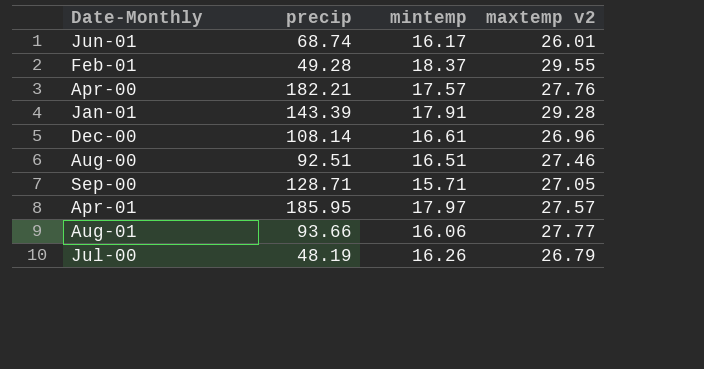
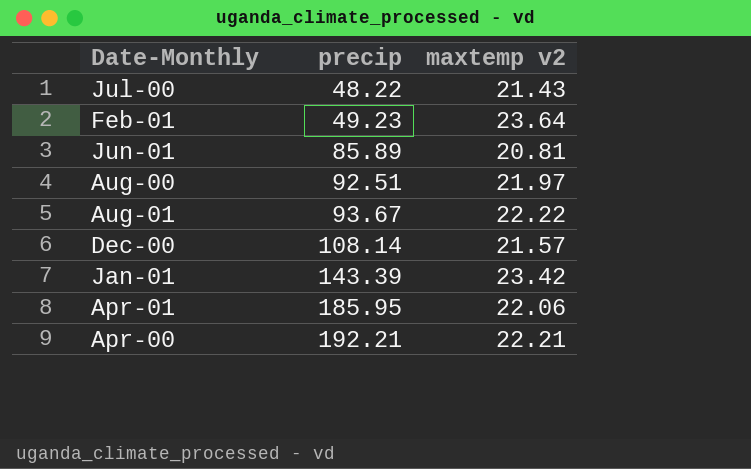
row order: none -> precip ascending
column mintemp | position: 3 -> none
row Sep-00: 128.71 | 15.71 | 27.05 -> none
Jul-00 | precip: 48.19 -> 48.22
Jul-00 | maxtemp v2: 26.79 -> 21.43
Feb-01 | precip: 49.28 -> 49.23
Feb-01 | maxtemp v2: 29.55 -> 23.64
Jun-01 | precip: 68.74 -> 85.89
Jun-01 | maxtemp v2: 26.01 -> 20.81
Aug-00 | maxtemp v2: 27.46 -> 21.97
Aug-01 | precip: 93.66 -> 93.67
Aug-01 | maxtemp v2: 27.77 -> 22.22
Dec-00 | maxtemp v2: 26.96 -> 21.57
Jan-01 | maxtemp v2: 29.28 -> 23.42
Apr-01 | maxtemp v2: 27.57 -> 22.06
Apr-00 | precip: 182.21 -> 192.21
Apr-00 | maxtemp v2: 27.76 -> 22.21

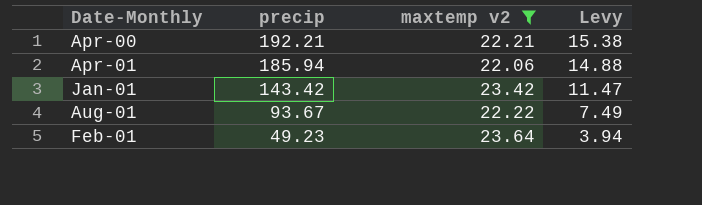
filter: none -> maxtemp v2 >= 22.06
row order: precip ascending -> precip descending
column Levy | formula: none -> [precip] * 0.08
Apr-01 | precip: 185.95 -> 185.94
Jan-01 | precip: 143.39 -> 143.42

